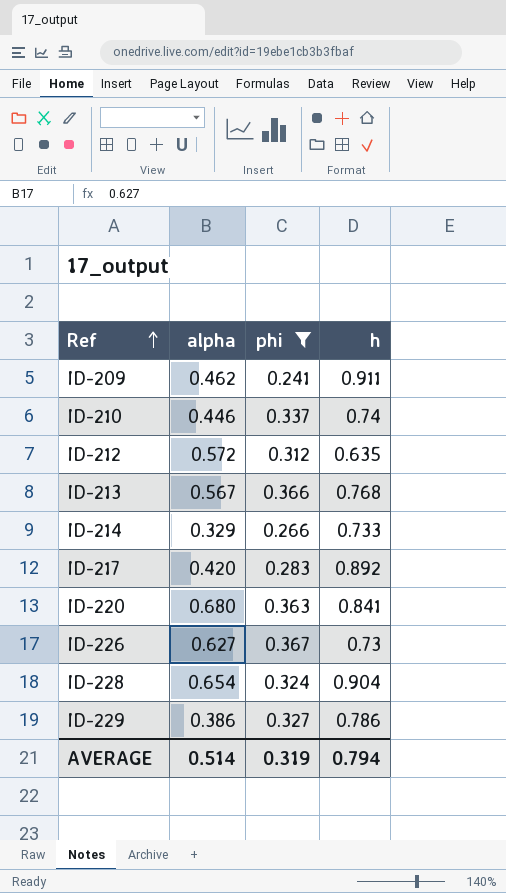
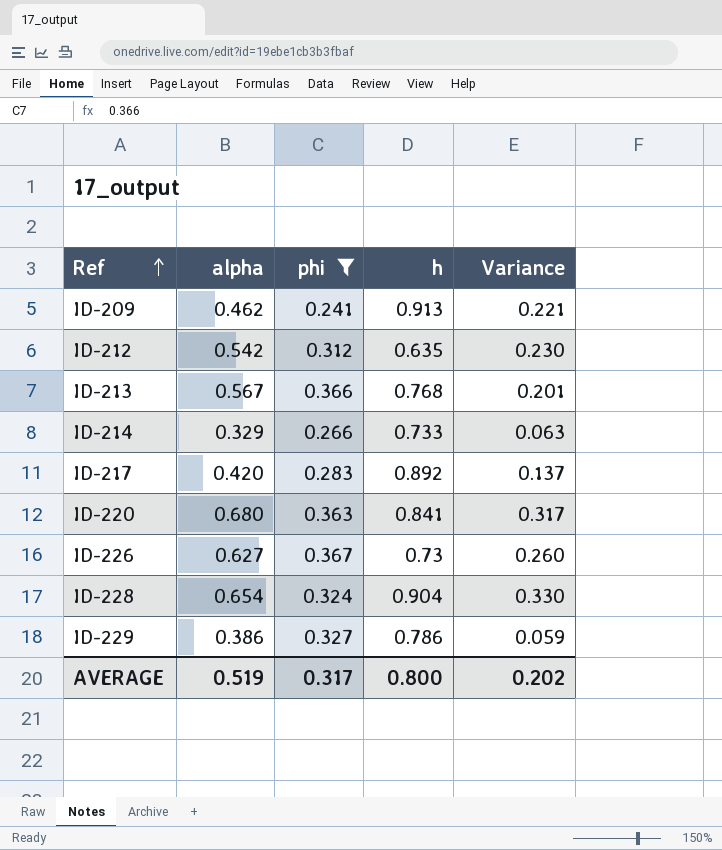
column Variance | formula: none -> [alpha] - [phi]
row ID-210: 0.446 | 0.337 | 0.74 -> none
ID-209 | h: 0.911 -> 0.913
ID-212 | alpha: 0.572 -> 0.542
AVERAGE | alpha: 0.514 -> 0.519
AVERAGE | phi: 0.319 -> 0.317
AVERAGE | h: 0.794 -> 0.800

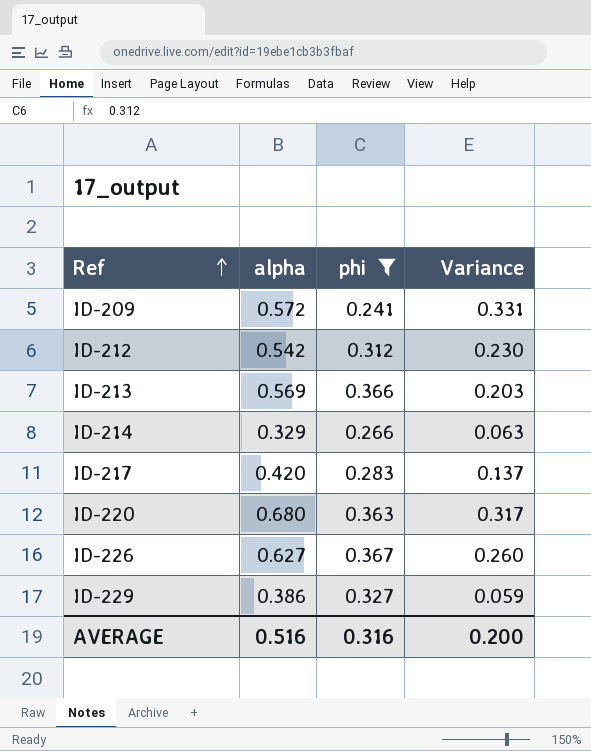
column h | position: 4 -> none
row ID-228: 0.654 | 0.324 | 0.904 | 0.330 -> none
ID-209 | alpha: 0.462 -> 0.572
ID-209 | Variance: 0.221 -> 0.331
ID-213 | alpha: 0.567 -> 0.569
ID-213 | Variance: 0.201 -> 0.203
AVERAGE | alpha: 0.519 -> 0.516
AVERAGE | phi: 0.317 -> 0.316
AVERAGE | Variance: 0.202 -> 0.200

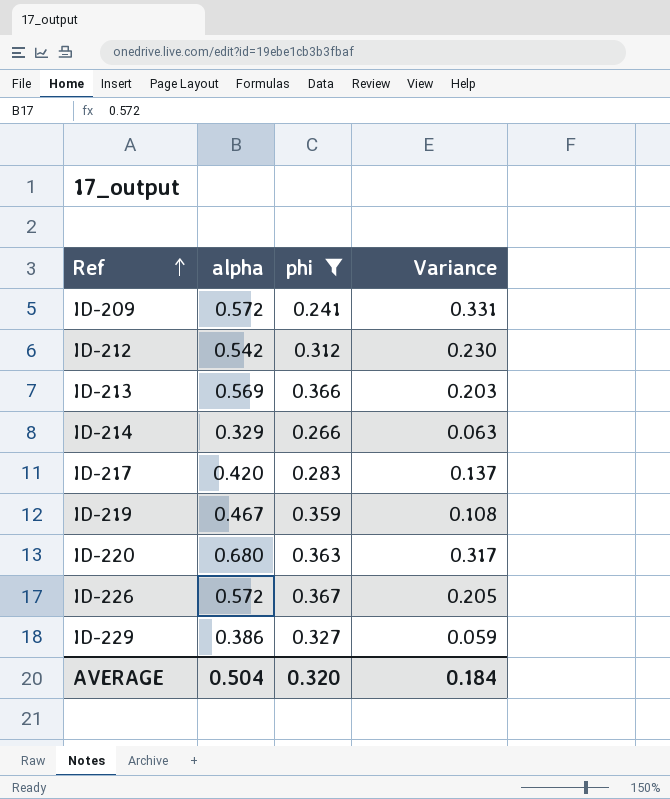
row ID-219: none -> 0.467 | 0.359 | 0.108
ID-226 | alpha: 0.627 -> 0.572
ID-226 | Variance: 0.260 -> 0.205
AVERAGE | alpha: 0.516 -> 0.504
AVERAGE | phi: 0.316 -> 0.320
AVERAGE | Variance: 0.200 -> 0.184

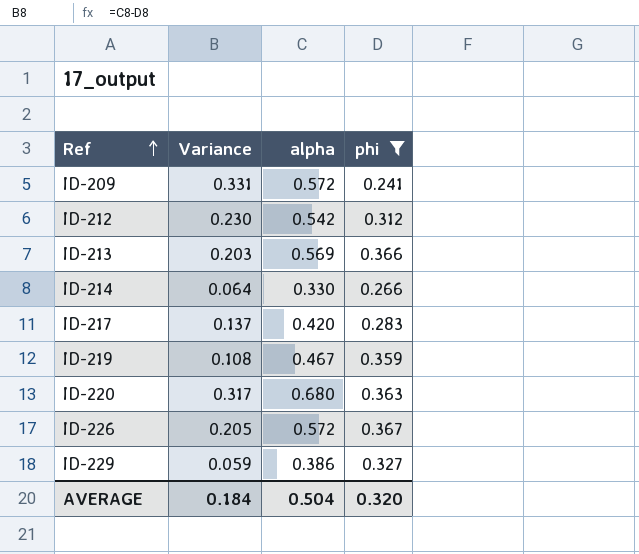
column Variance | position: 4 -> 2
ID-214 | Variance: 0.063 -> 0.064
ID-214 | alpha: 0.329 -> 0.330

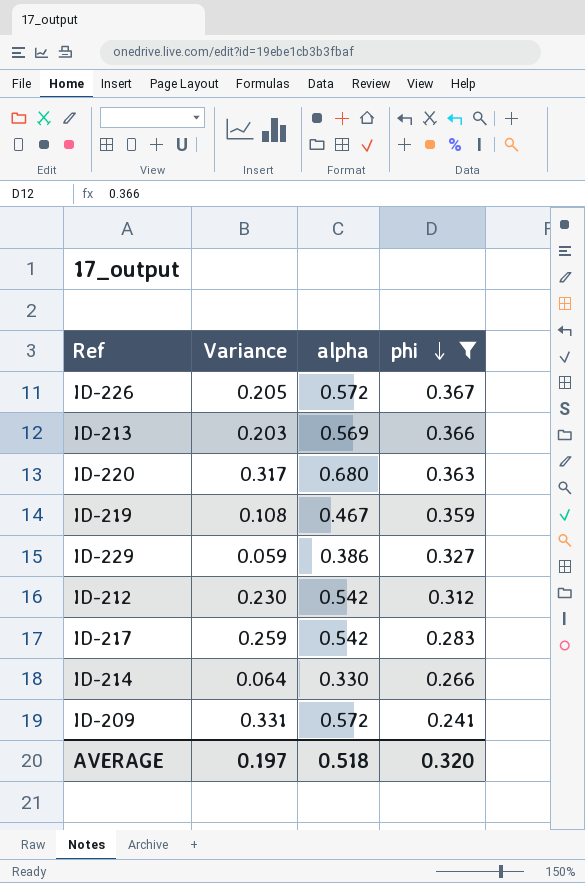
row order: Ref ascending -> phi descending
ID-217 | Variance: 0.137 -> 0.259
ID-217 | alpha: 0.420 -> 0.542
AVERAGE | Variance: 0.184 -> 0.197
AVERAGE | alpha: 0.504 -> 0.518

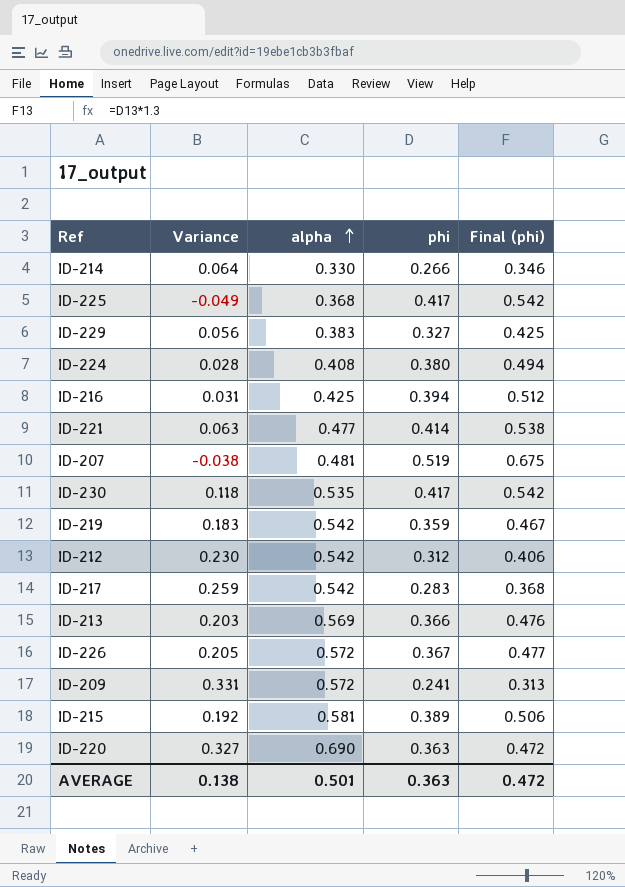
filter: phi <= 0.367 -> none
row order: phi descending -> alpha ascending
column Final (phi) | formula: none -> [phi] * 1.3
ID-229 | Variance: 0.059 -> 0.056
ID-229 | alpha: 0.386 -> 0.383
ID-219 | Variance: 0.108 -> 0.183
ID-219 | alpha: 0.467 -> 0.542
ID-220 | Variance: 0.317 -> 0.327
ID-220 | alpha: 0.680 -> 0.690
AVERAGE | Variance: 0.197 -> 0.138
AVERAGE | alpha: 0.518 -> 0.501
AVERAGE | phi: 0.320 -> 0.363

